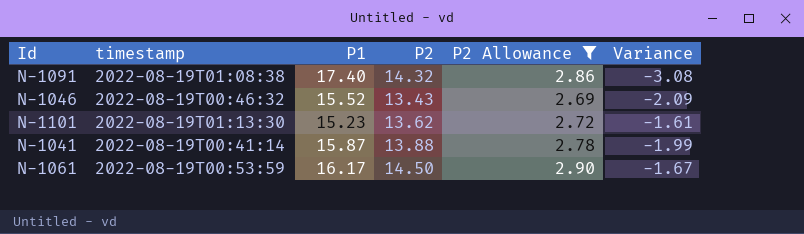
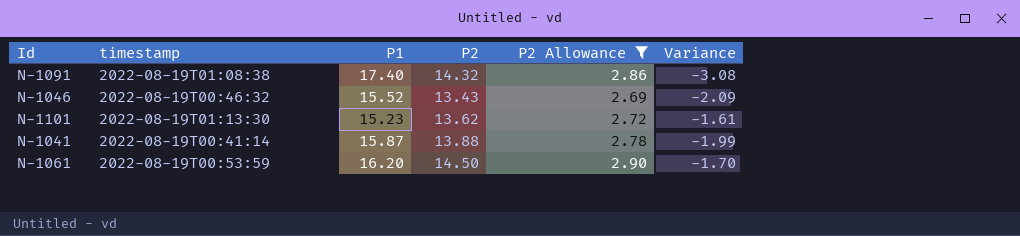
N-1061 | P1: 16.17 -> 16.20
N-1061 | Variance: -1.67 -> -1.70

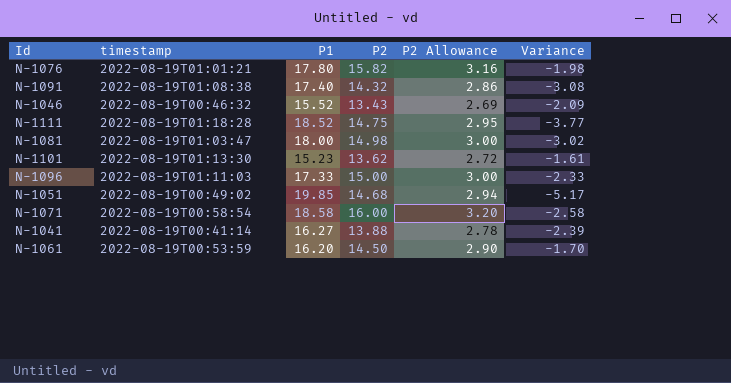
filter: P2 Allowance <= 2.90 -> none
N-1041 | P1: 15.87 -> 16.27
N-1041 | Variance: -1.99 -> -2.39

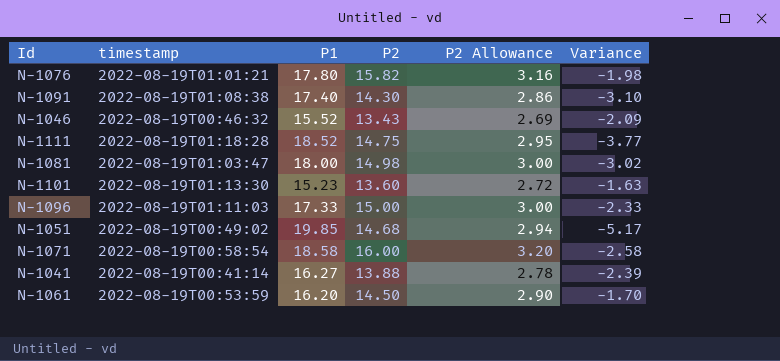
N-1091 | P2: 14.32 -> 14.30
N-1091 | Variance: -3.08 -> -3.10
N-1101 | P2: 13.62 -> 13.60
N-1101 | Variance: -1.61 -> -1.63

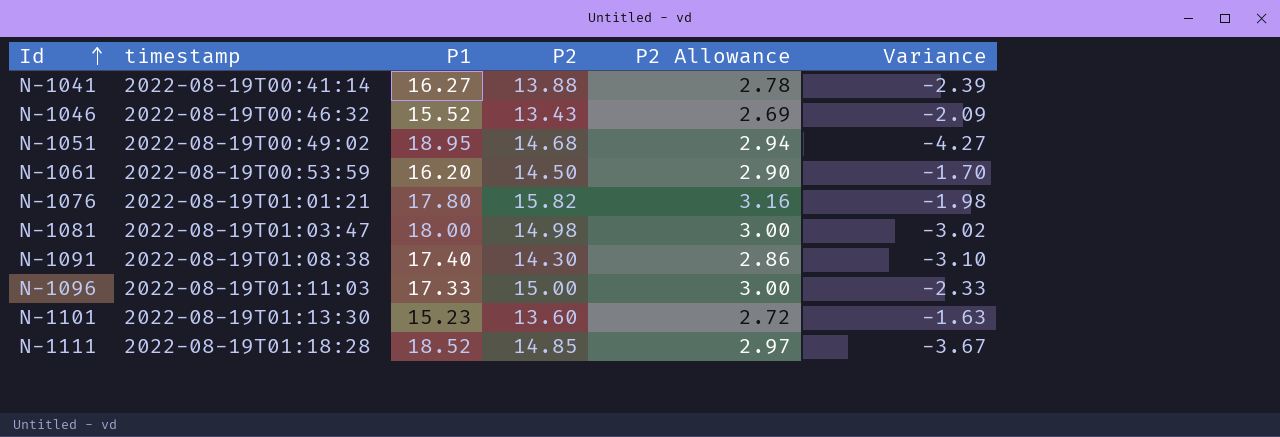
row order: none -> Id ascending
row N-1071: 2022-08-19T00:58:54 | 18.58 | 16.00 | 3.20 | -2.58 -> none
N-1051 | P1: 19.85 -> 18.95
N-1051 | Variance: -5.17 -> -4.27
N-1111 | P2: 14.75 -> 14.85
N-1111 | P2 Allowance: 2.95 -> 2.97
N-1111 | Variance: -3.77 -> -3.67

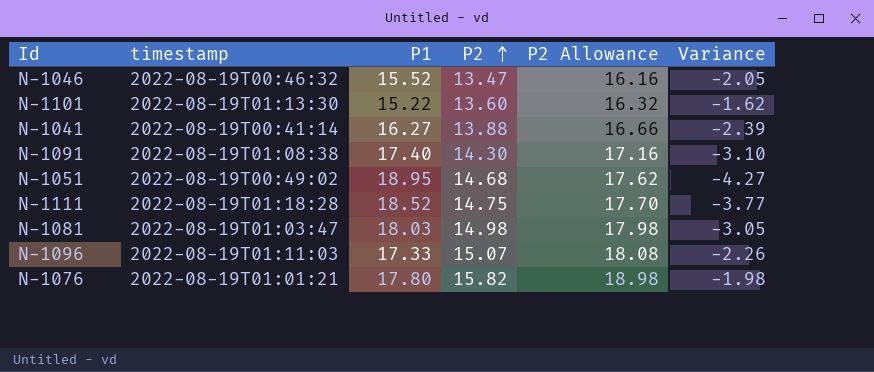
row order: Id ascending -> P2 ascending
column P2 Allowance | formula: [P2] * 0.2 -> [P2] * 1.2
row N-1061: 2022-08-19T00:53:59 | 16.20 | 14.50 | 2.90 | -1.70 -> none
N-1046 | P2: 13.43 -> 13.47
N-1046 | Variance: -2.09 -> -2.05
N-1101 | P1: 15.23 -> 15.22
N-1101 | Variance: -1.63 -> -1.62
N-1111 | P2: 14.85 -> 14.75
N-1111 | Variance: -3.67 -> -3.77
N-1081 | P1: 18.00 -> 18.03
N-1081 | Variance: -3.02 -> -3.05
N-1096 | P2: 15.00 -> 15.07
N-1096 | Variance: -2.33 -> -2.26

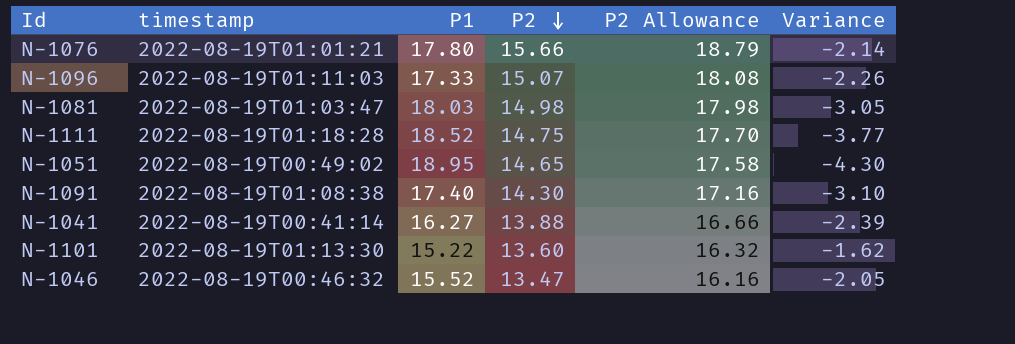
row order: P2 ascending -> P2 descending
N-1076 | P2: 15.82 -> 15.66
N-1076 | P2 Allowance: 18.98 -> 18.79
N-1076 | Variance: -1.98 -> -2.14
N-1051 | P2: 14.68 -> 14.65
N-1051 | P2 Allowance: 17.62 -> 17.58
N-1051 | Variance: -4.27 -> -4.30

